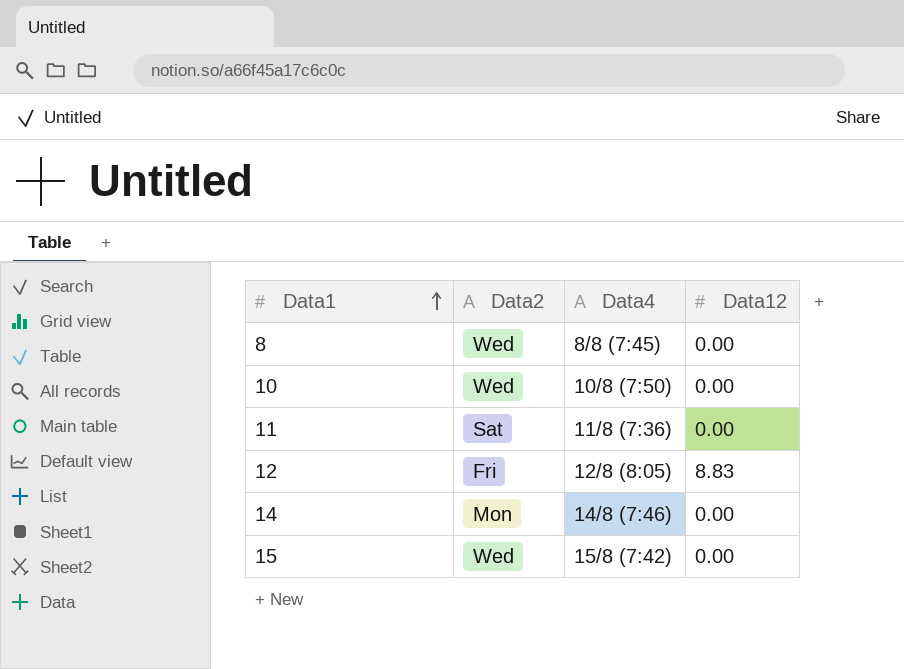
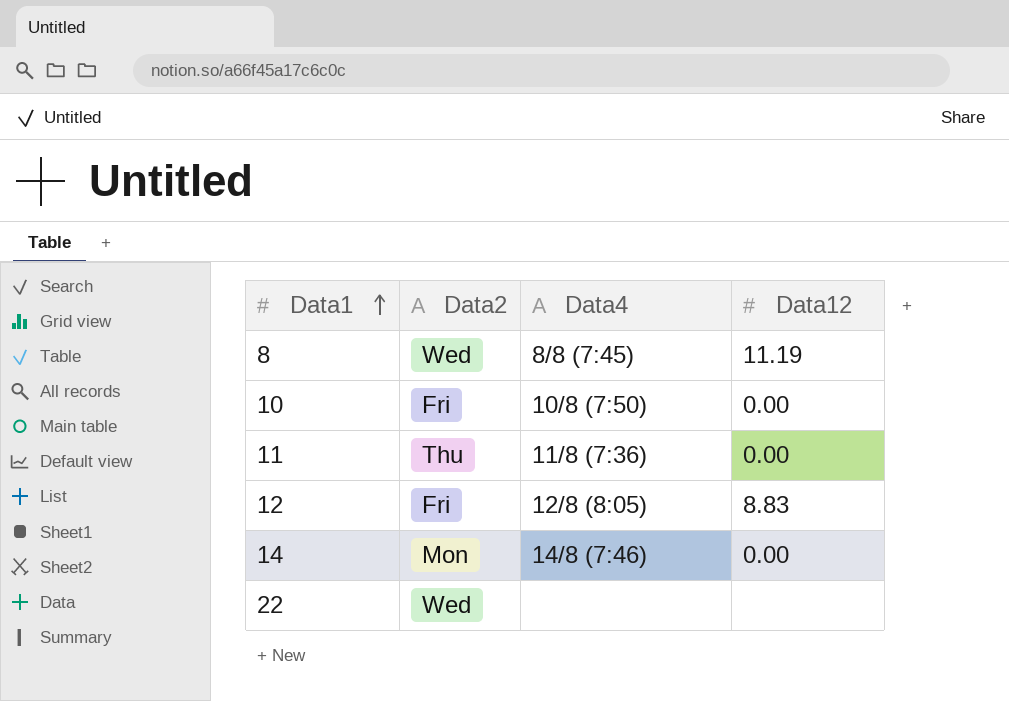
row 15: Wed | 15/8 (7:42) | 0.00 -> none
8 | Data12: 0.00 -> 11.19
10 | Data2: Wed -> Fri
11 | Data2: Sat -> Thu
row 22: none -> Wed | none | none

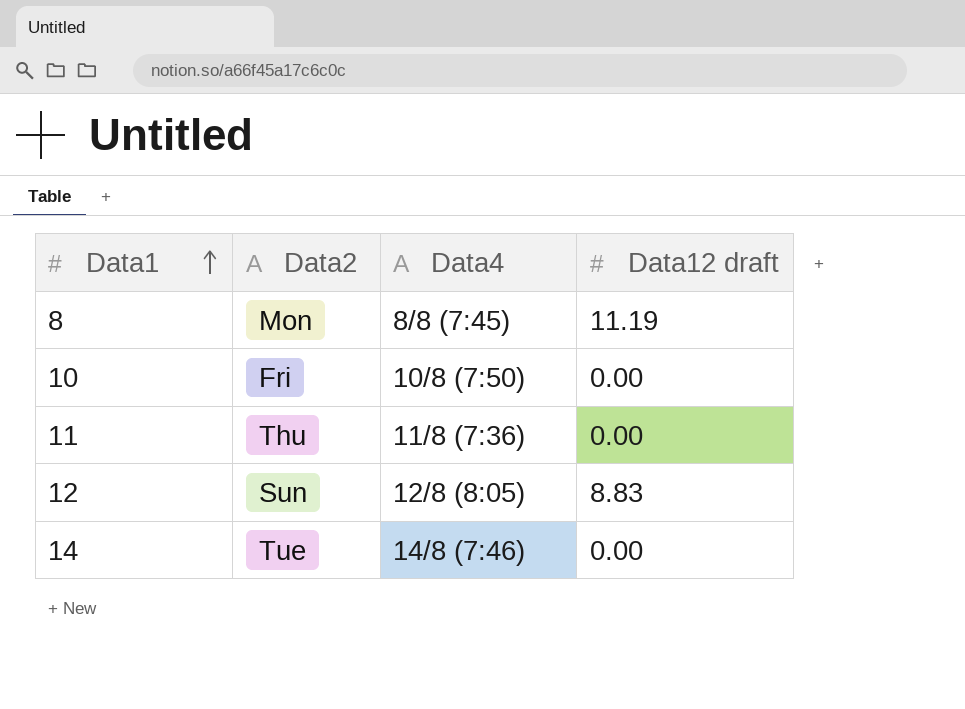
column name: Data12 -> Data12 draft
row 22: Wed | none | none -> none
8 | Data2: Wed -> Mon
12 | Data2: Fri -> Sun
14 | Data2: Mon -> Tue

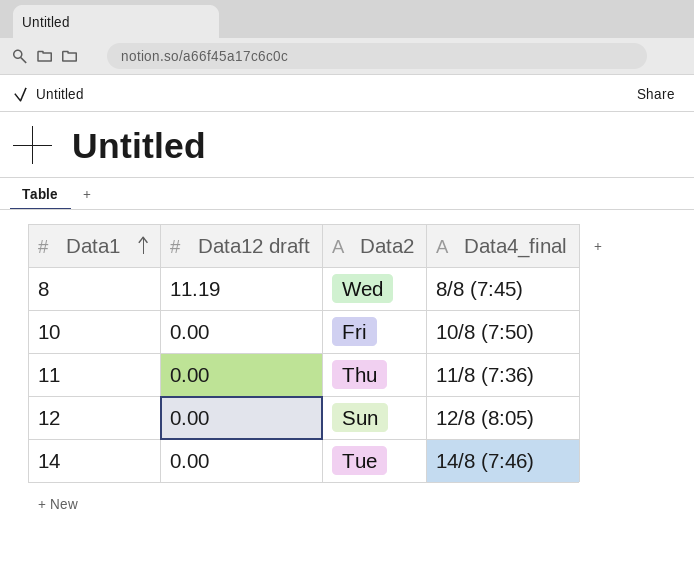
column Data12 draft | position: 4 -> 2
column name: Data4 -> Data4_final
8 | Data2: Mon -> Wed
12 | Data12 draft: 8.83 -> 0.00

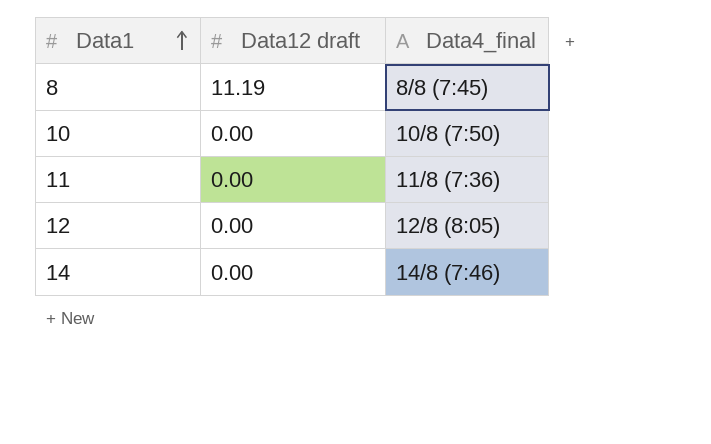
column Data2 | position: 3 -> none

